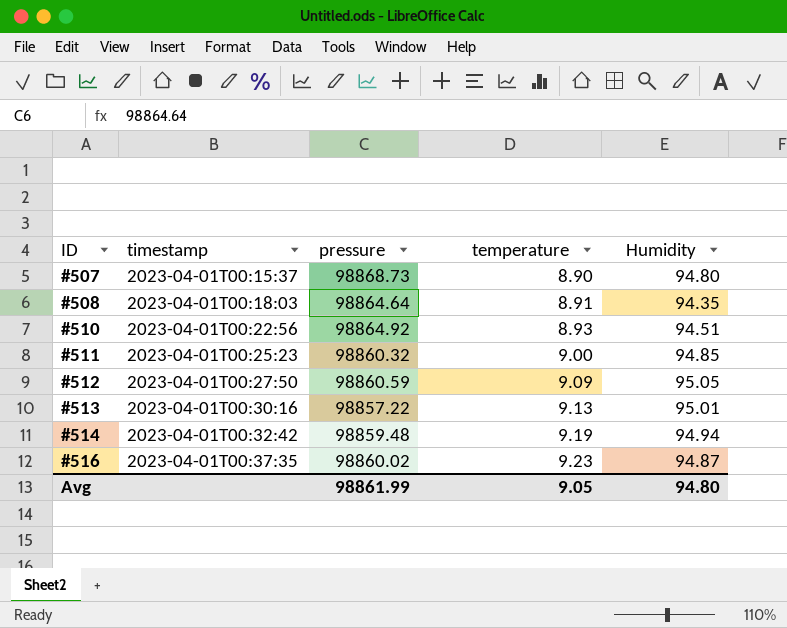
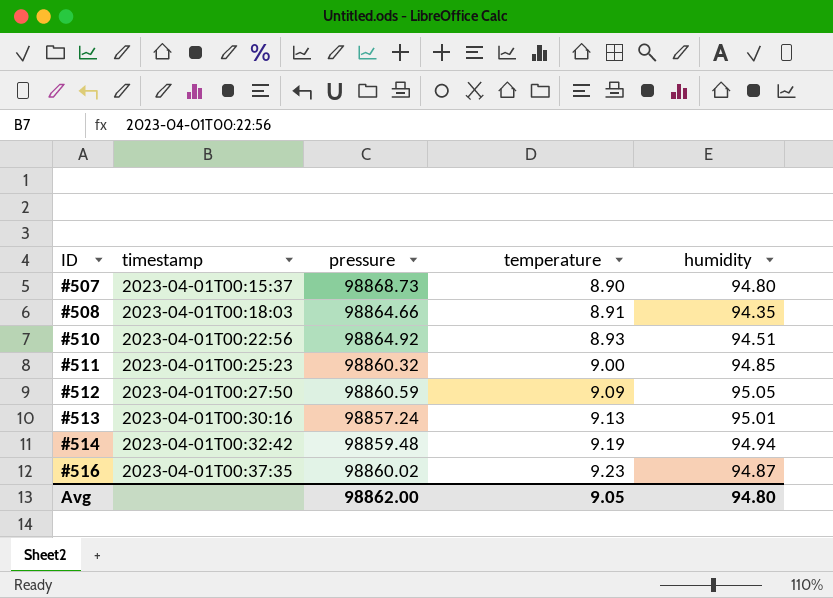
column name: Humidity -> humidity
#508 | pressure: 98864.64 -> 98864.66
#513 | pressure: 98857.22 -> 98857.24
Avg | pressure: 98861.99 -> 98862.00

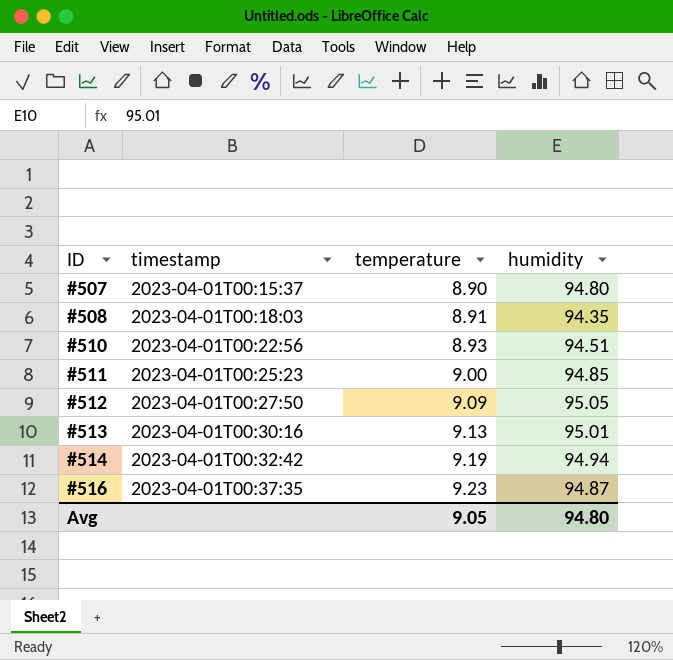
column pressure | position: 3 -> none

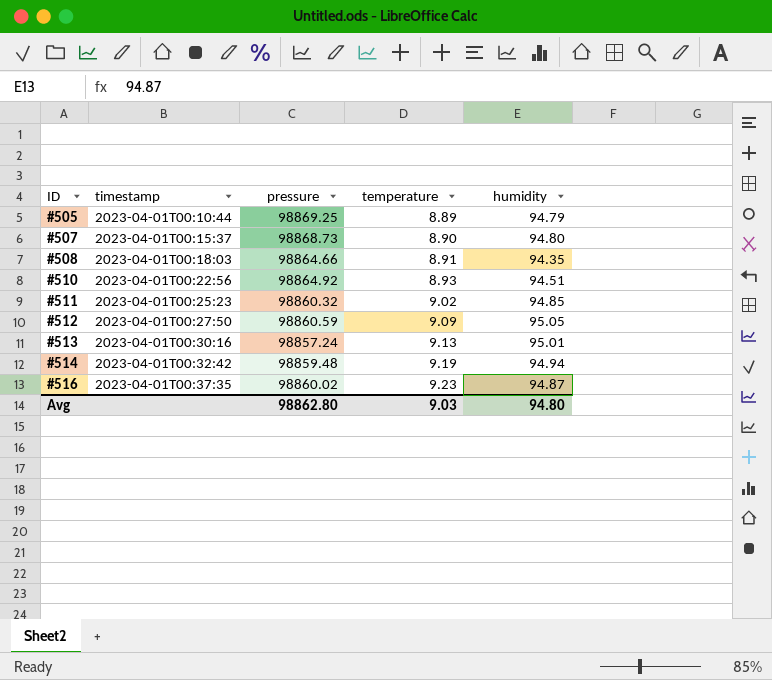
column pressure | position: none -> 3
row #505: none -> 2023-04-01T00:10:44 | 98869.25 | 8.89 | 94.79
#511 | temperature: 9.00 -> 9.02
Avg | temperature: 9.05 -> 9.03

